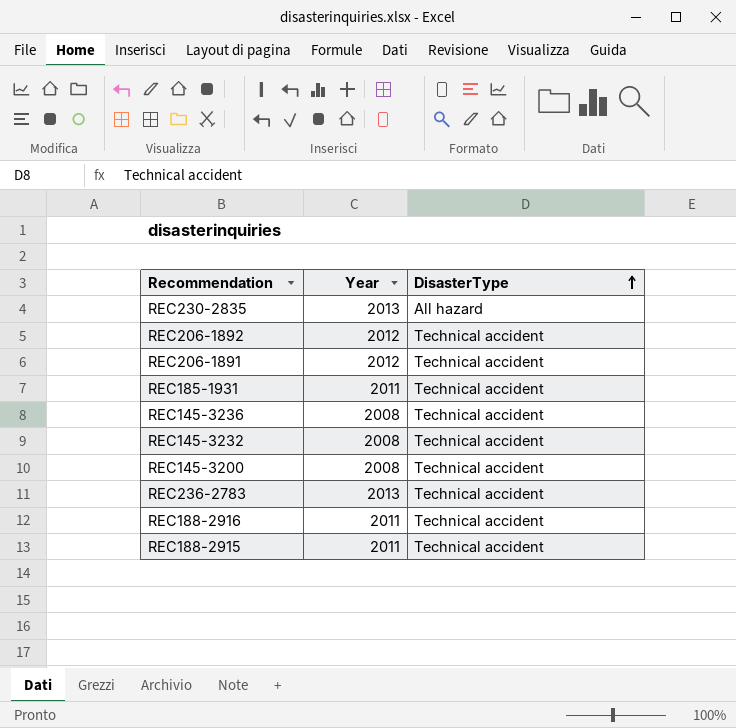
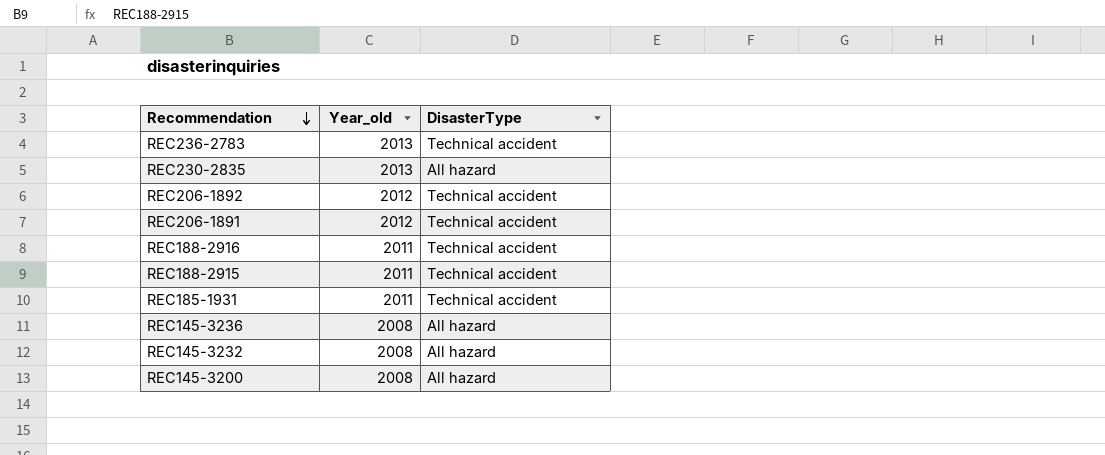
row order: DisasterType ascending -> Recommendation descending
column name: Year -> Year_old
REC145-3236 | DisasterType: Technical accident -> All hazard
REC145-3232 | DisasterType: Technical accident -> All hazard
REC145-3200 | DisasterType: Technical accident -> All hazard

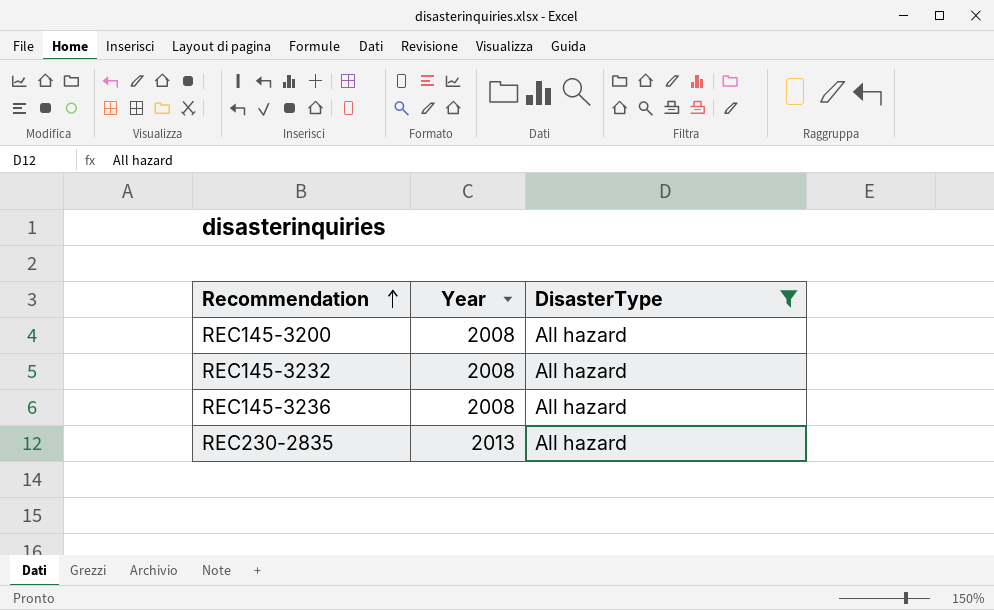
filter: none -> DisasterType = All hazard
row order: Recommendation descending -> Recommendation ascending
column name: Year_old -> Year

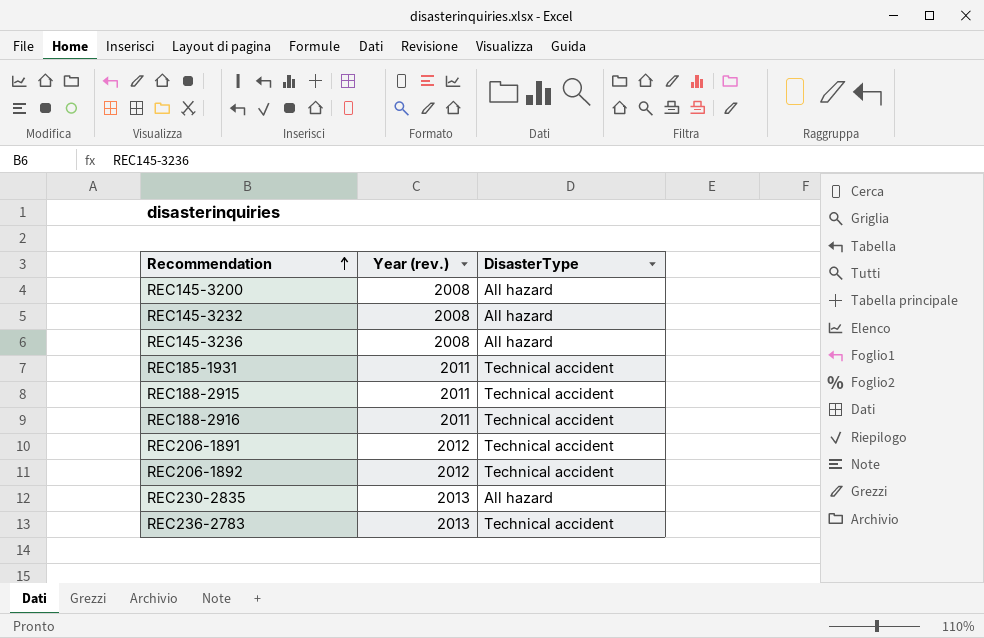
filter: DisasterType = All hazard -> none
column name: Year -> Year (rev.)

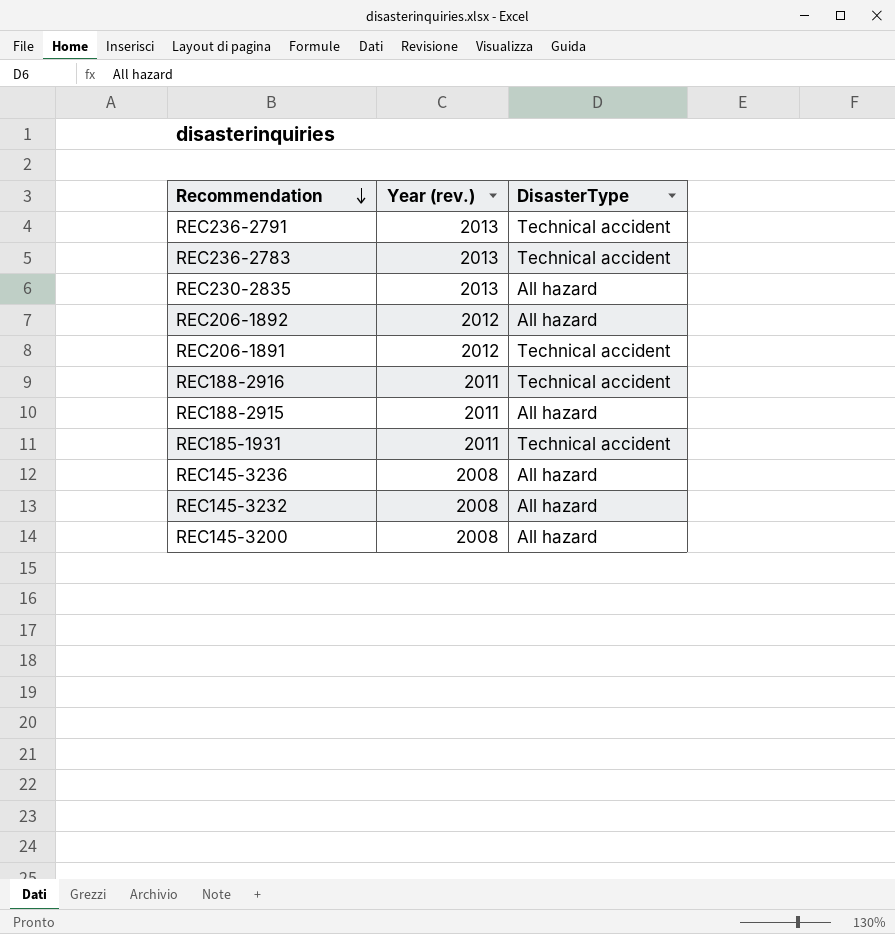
row order: Recommendation ascending -> Recommendation descending
row REC236-2791: none -> 2013 | Technical accident
REC206-1892 | DisasterType: Technical accident -> All hazard
REC188-2915 | DisasterType: Technical accident -> All hazard

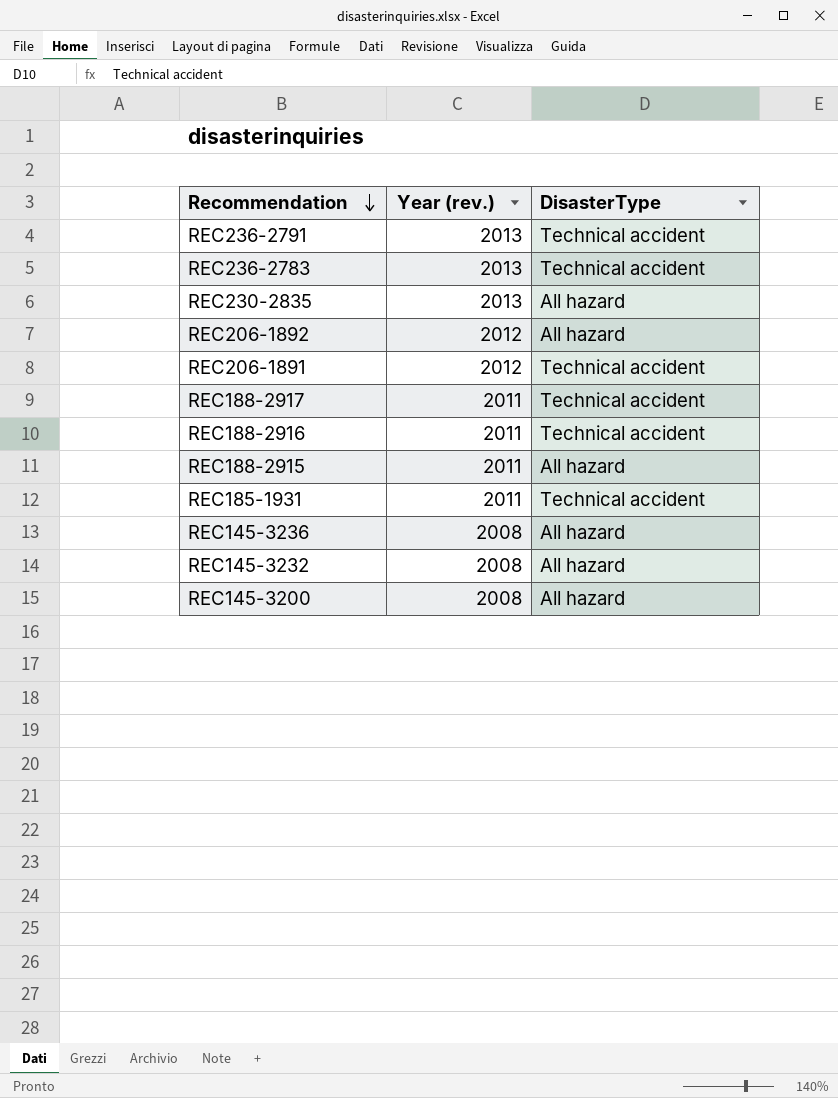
row REC188-2917: none -> 2011 | Technical accident

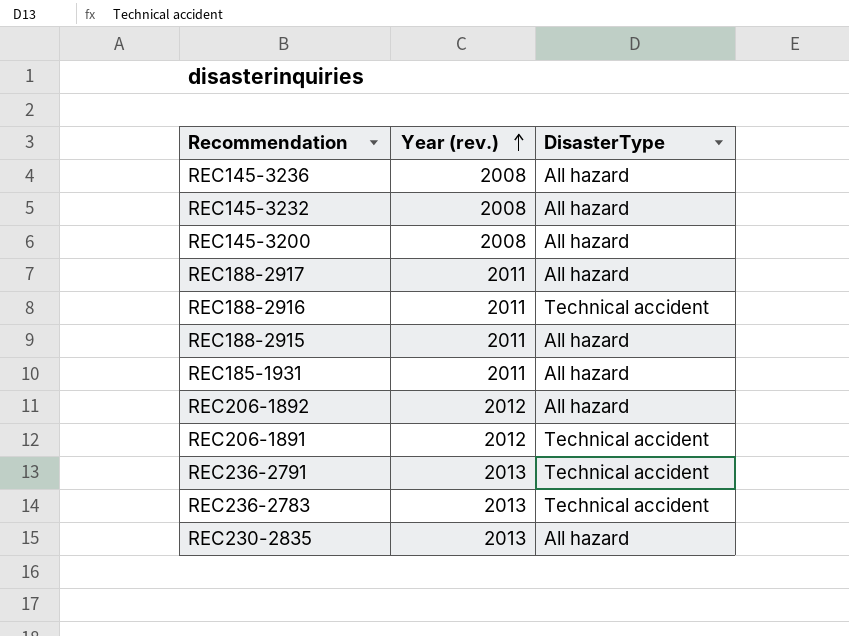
row order: Recommendation descending -> Year (rev.) ascending
REC188-2917 | DisasterType: Technical accident -> All hazard
REC185-1931 | DisasterType: Technical accident -> All hazard

